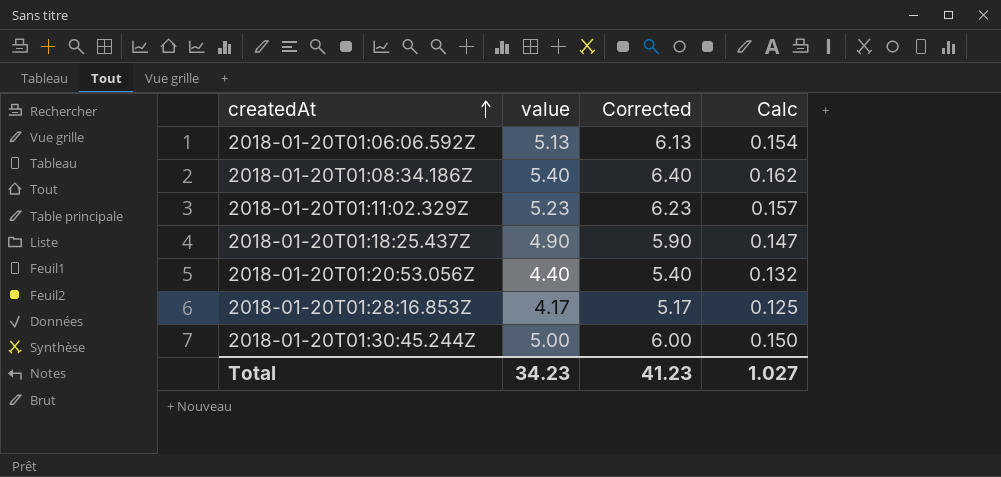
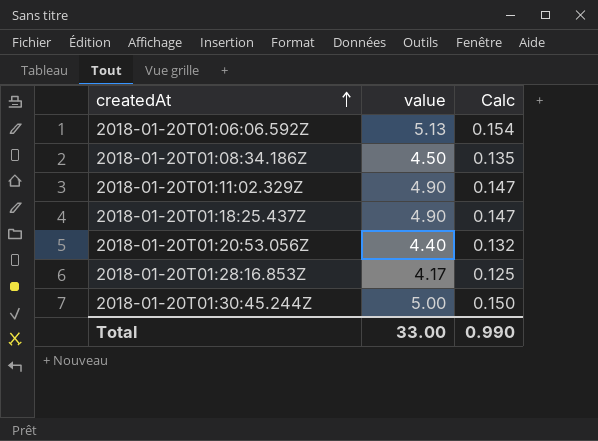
column Corrected | formula: [value] + 1 -> none
2018-01-20T01:08:34.186Z | value: 5.40 -> 4.50
2018-01-20T01:08:34.186Z | Calc: 0.162 -> 0.135
2018-01-20T01:11:02.329Z | value: 5.23 -> 4.90
2018-01-20T01:11:02.329Z | Calc: 0.157 -> 0.147
Total | value: 34.23 -> 33.00
Total | Calc: 1.027 -> 0.990

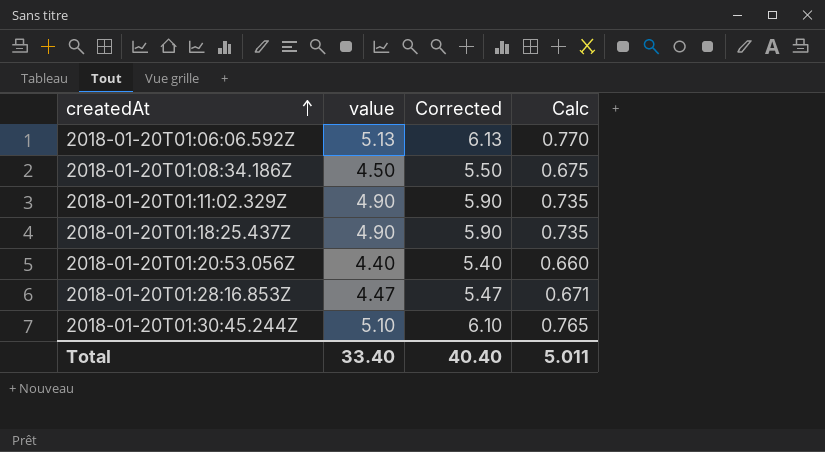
column Corrected | formula: none -> [value] + 1
column Calc | formula: [value] * 0.03 -> [value] * 0.15
2018-01-20T01:28:16.853Z | value: 4.17 -> 4.47
2018-01-20T01:30:45.244Z | value: 5.00 -> 5.10
Total | value: 33.00 -> 33.40
Total | Calc: 0.990 -> 5.011

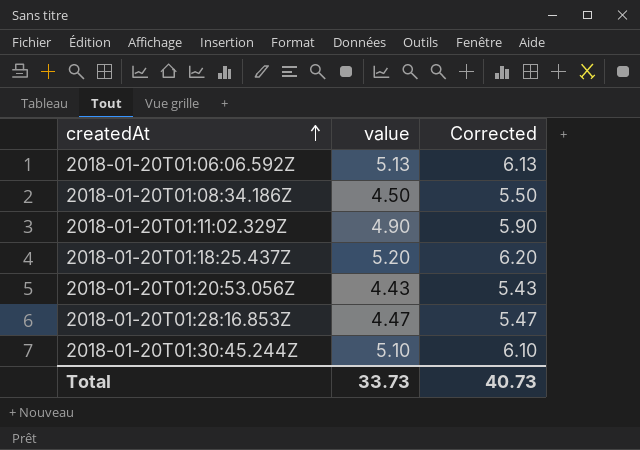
column Calc | formula: [value] * 0.15 -> none
2018-01-20T01:18:25.437Z | value: 4.90 -> 5.20
2018-01-20T01:18:25.437Z | Corrected: 5.90 -> 6.20
2018-01-20T01:20:53.056Z | value: 4.40 -> 4.43
2018-01-20T01:20:53.056Z | Corrected: 5.40 -> 5.43
Total | value: 33.40 -> 33.73
Total | Corrected: 40.40 -> 40.73

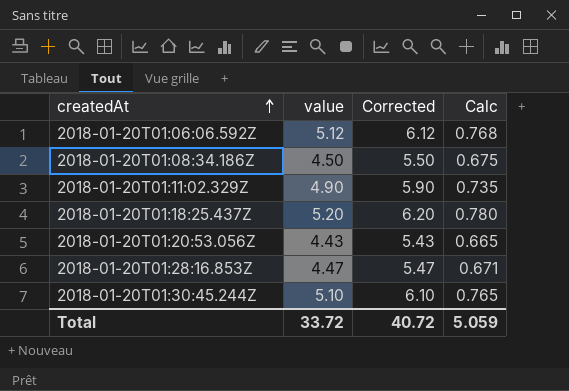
column Calc | formula: none -> [value] * 0.15
2018-01-20T01:06:06.592Z | value: 5.13 -> 5.12
2018-01-20T01:06:06.592Z | Corrected: 6.13 -> 6.12
Total | value: 33.73 -> 33.72
Total | Corrected: 40.73 -> 40.72

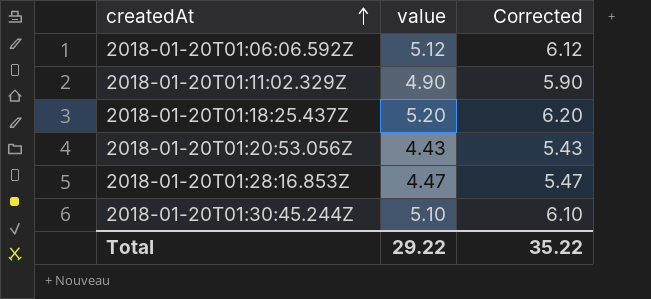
column Calc | formula: [value] * 0.15 -> none
row 2018-01-20T01:08:34.186Z: 4.50 | 5.50 | 0.675 -> none
Total | value: 33.72 -> 29.22
Total | Corrected: 40.72 -> 35.22

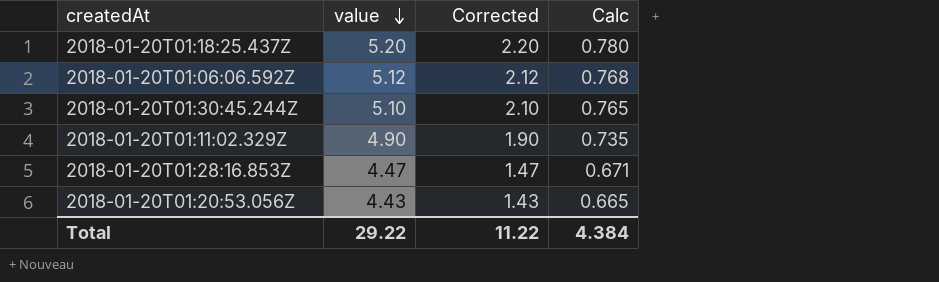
row order: createdAt ascending -> value descending
column Corrected | formula: [value] + 1 -> [value] - 3
column Calc | formula: none -> [value] * 0.15
Total | Corrected: 35.22 -> 11.22

